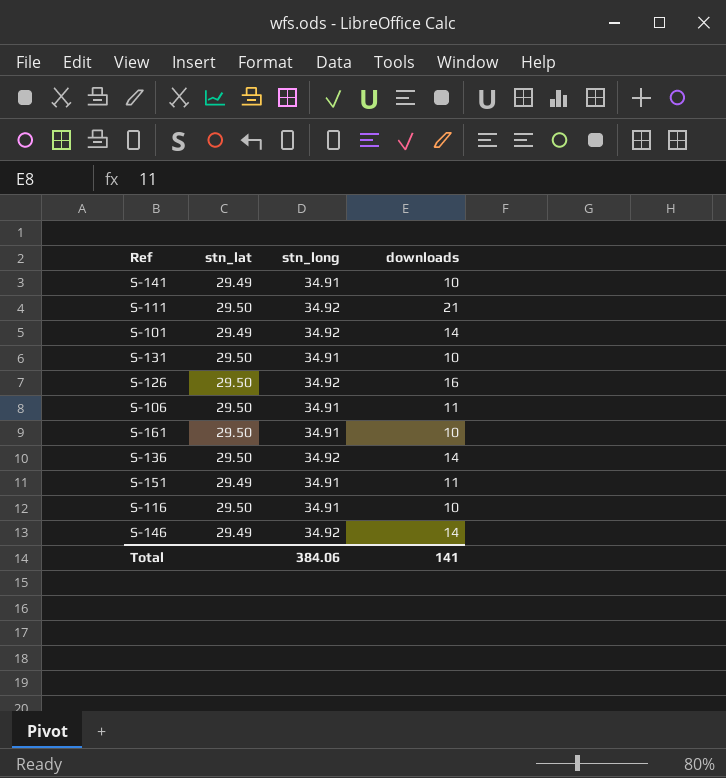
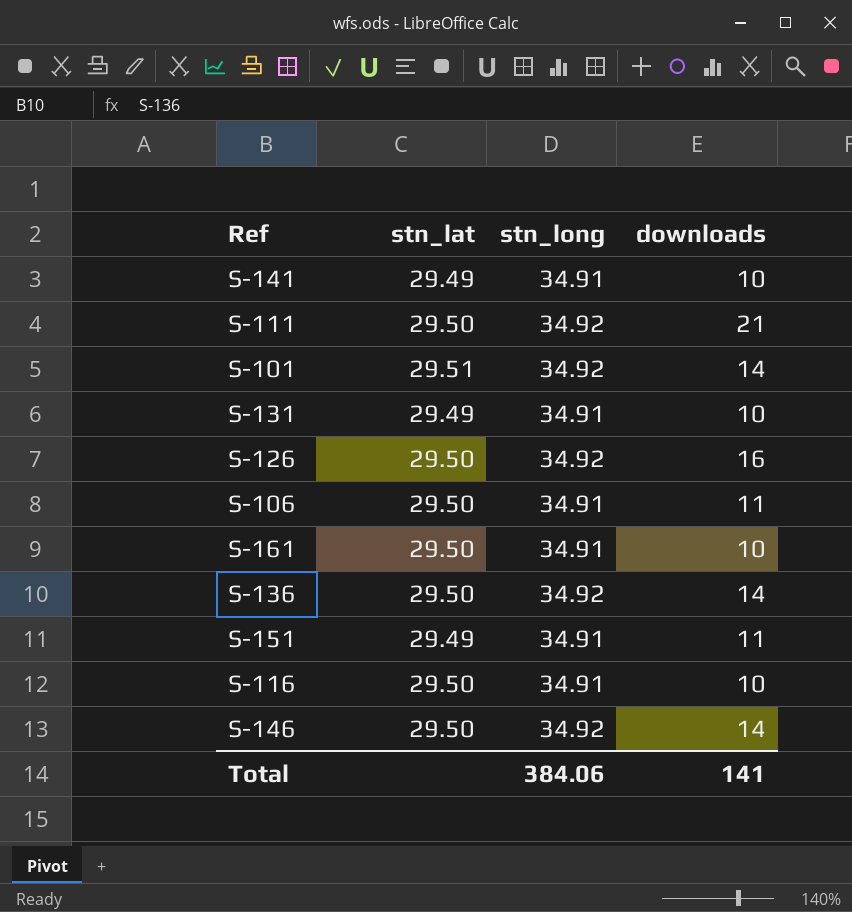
S-101 | stn_lat: 29.49 -> 29.51
S-131 | stn_lat: 29.50 -> 29.49
S-146 | stn_lat: 29.49 -> 29.50

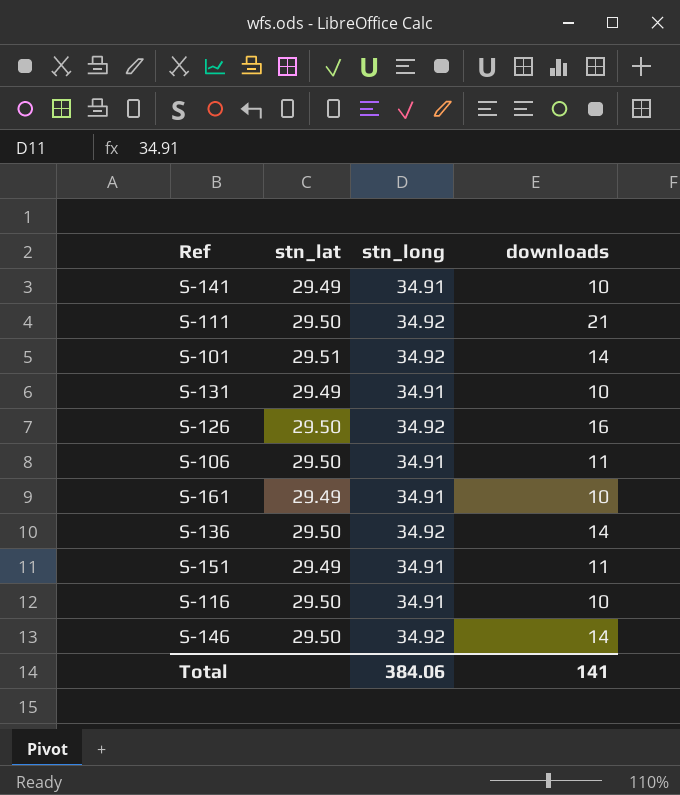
S-161 | stn_lat: 29.50 -> 29.49

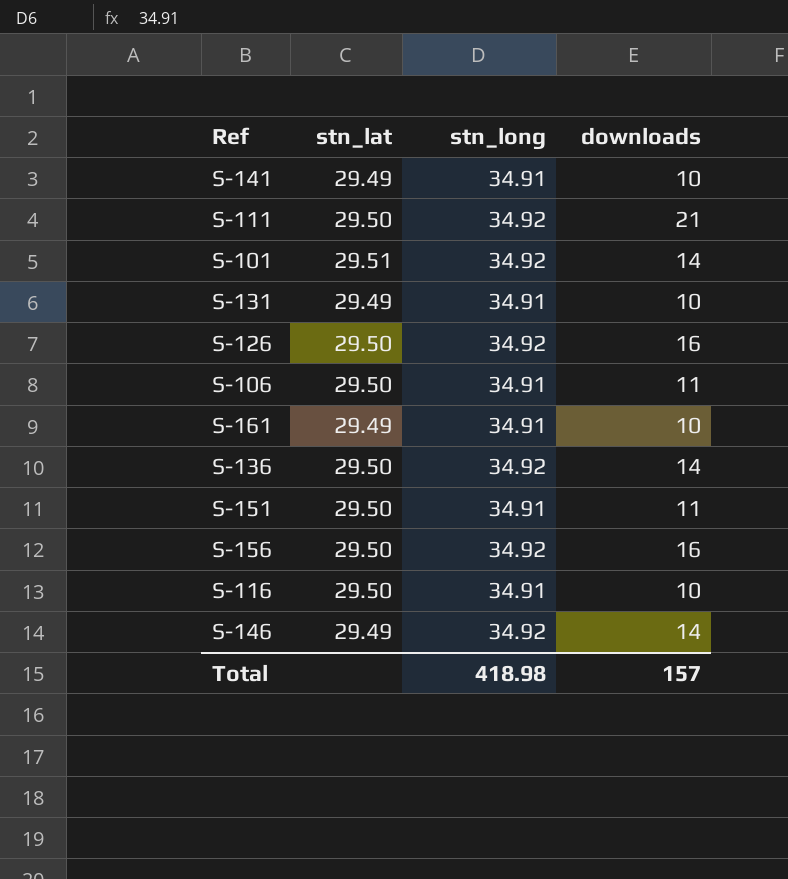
S-151 | stn_lat: 29.49 -> 29.50
row S-156: none -> 29.50 | 34.92 | 16
S-146 | stn_lat: 29.50 -> 29.49
Total | stn_long: 384.06 -> 418.98
Total | downloads: 141 -> 157

